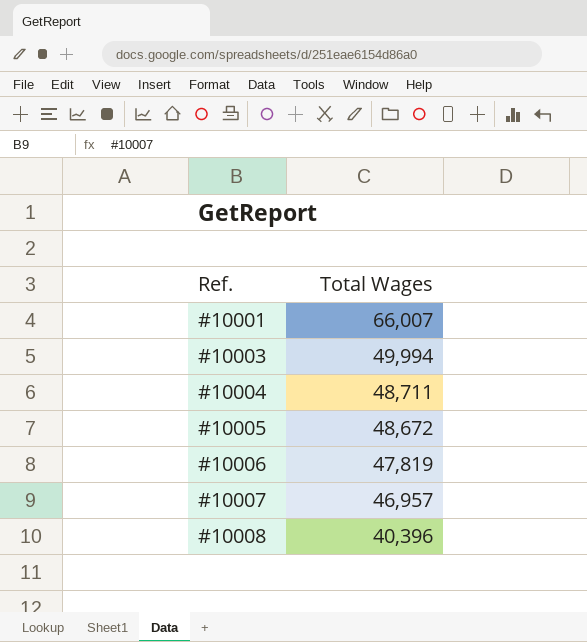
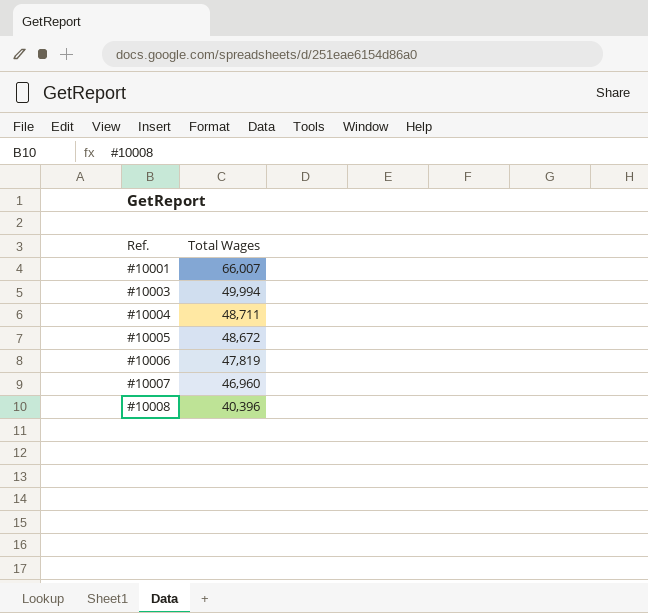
#10007 | Total Wages: 46,957 -> 46,960

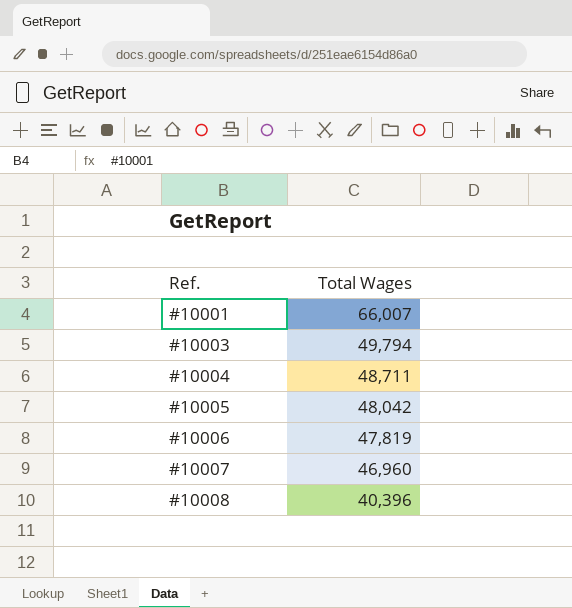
#10003 | Total Wages: 49,994 -> 49,794
#10005 | Total Wages: 48,672 -> 48,042

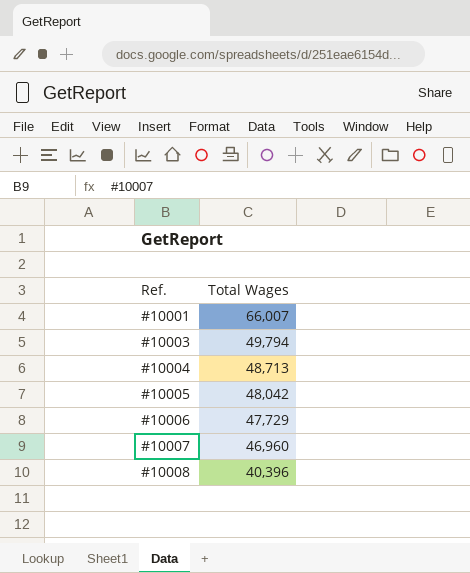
#10004 | Total Wages: 48,711 -> 48,713
#10006 | Total Wages: 47,819 -> 47,729

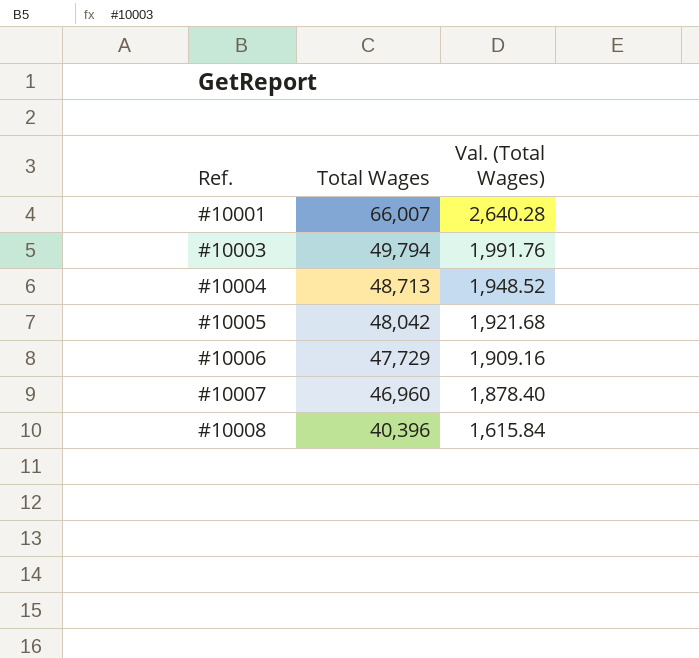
column Val. (Total Wages) | formula: none -> [Total Wages] * 0.04

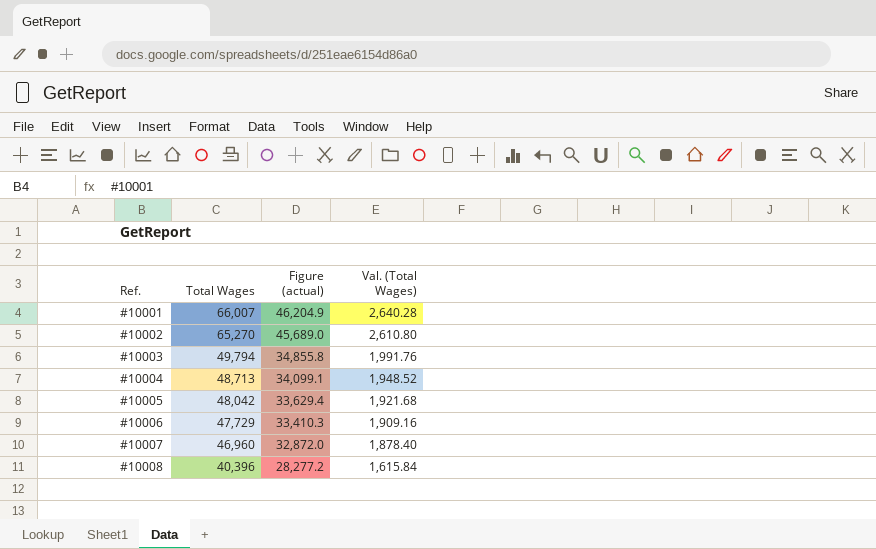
column Figure (actual) | formula: none -> [Total Wages] * 0.7
row #10002: none -> 65,270 | 45,689.0 | 2,610.80

